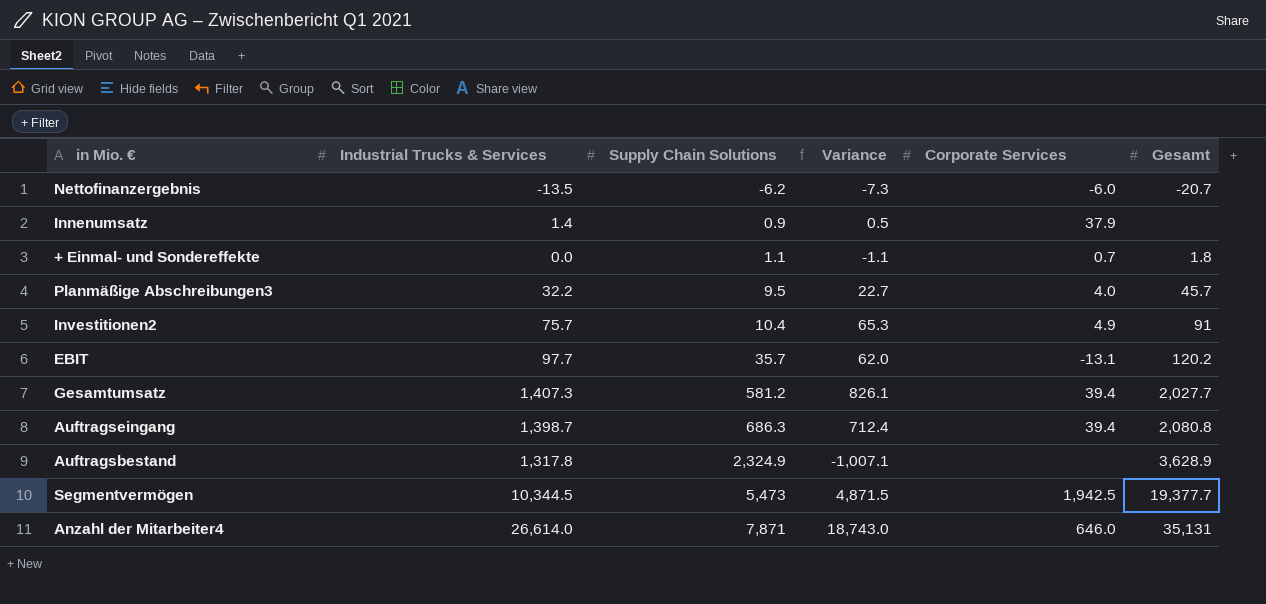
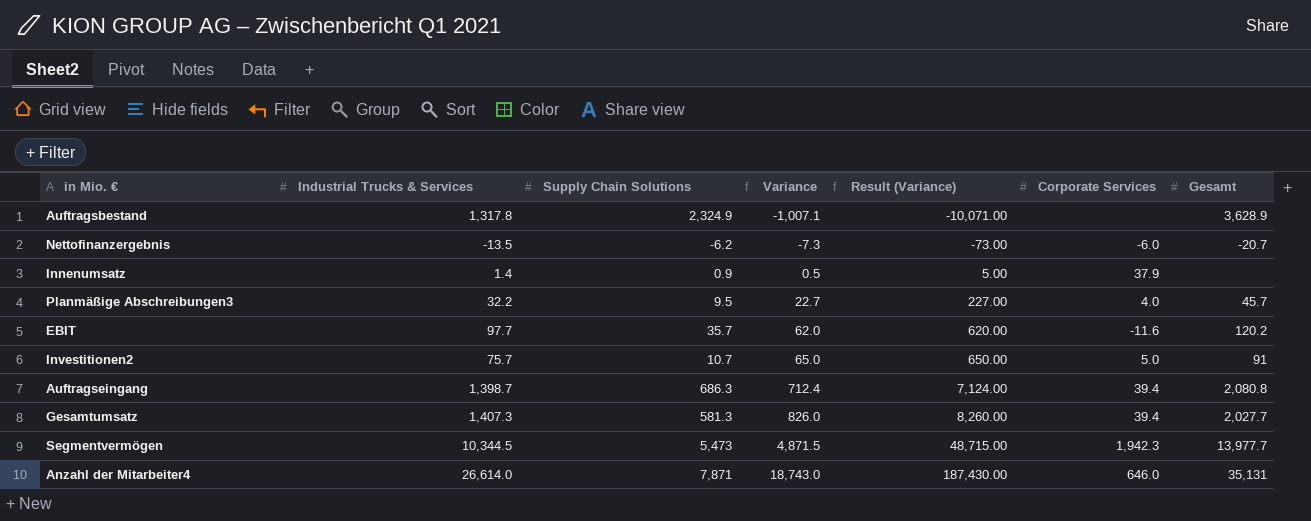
row order: Supply Chain Solutions ascending -> Variance ascending
column Result (Variance) | formula: none -> [Variance] * 10
row + Einmal- und Sondereffekte: 0.0 | 1.1 | -1.1 | 0.7 | 1.8 -> none
EBIT | Corporate Services: -13.1 -> -11.6
Investitionen2 | Supply Chain Solutions: 10.4 -> 10.7
Investitionen2 | Variance: 65.3 -> 65.0
Investitionen2 | Corporate Services: 4.9 -> 5.0
Gesamtumsatz | Supply Chain Solutions: 581.2 -> 581.3
Gesamtumsatz | Variance: 826.1 -> 826.0
Segmentvermögen | Corporate Services: 1,942.5 -> 1,942.3
Segmentvermögen | Gesamt: 19,377.7 -> 13,977.7

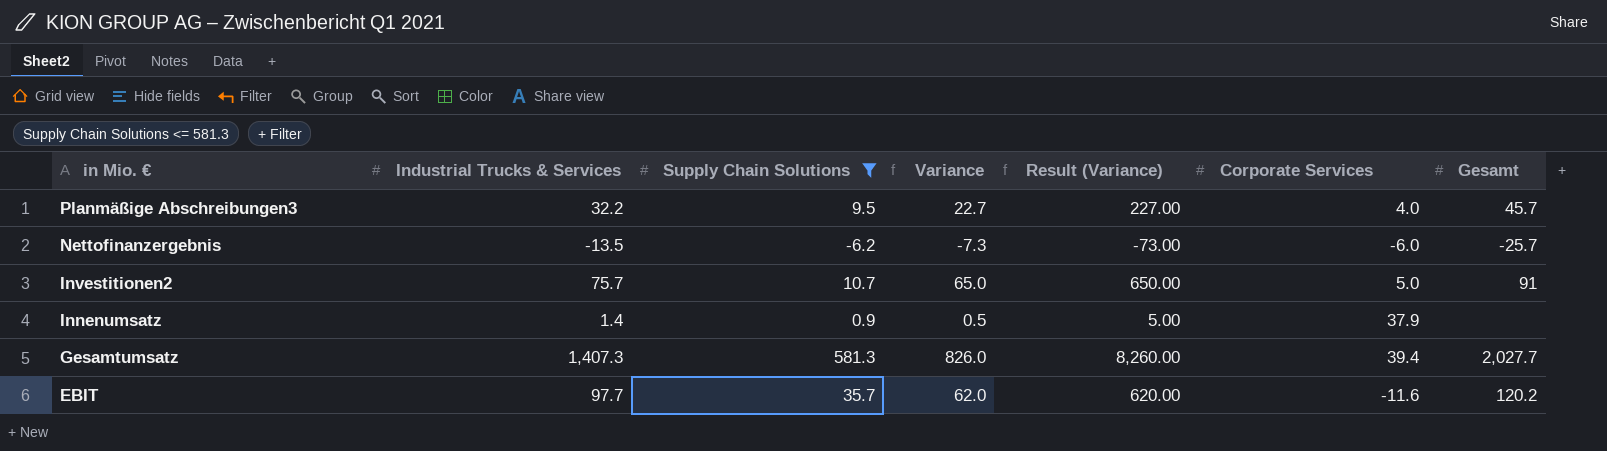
filter: none -> Supply Chain Solutions <= 581.3
row order: Variance ascending -> in Mio. € descending
Nettofinanzergebnis | Gesamt: -20.7 -> -25.7

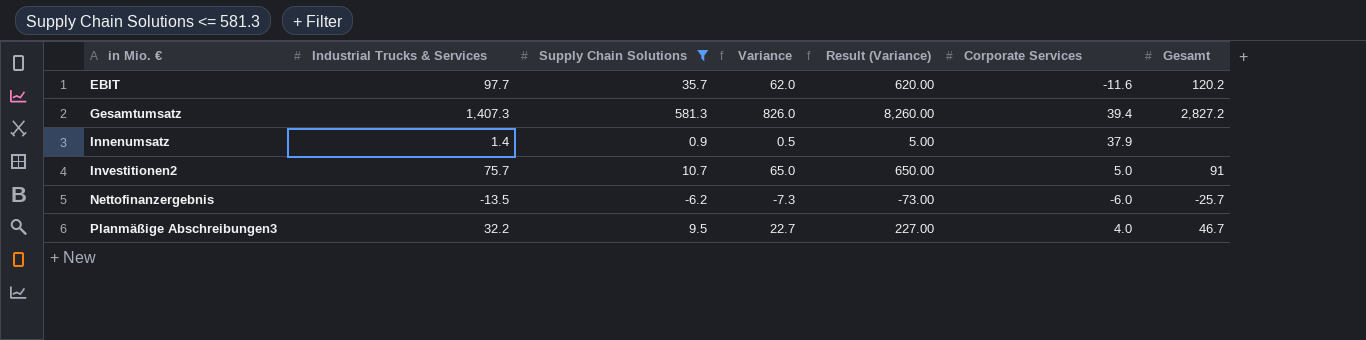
row order: in Mio. € descending -> in Mio. € ascending
Gesamtumsatz | Gesamt: 2,027.7 -> 2,827.2
Planmäßige Abschreibungen3 | Gesamt: 45.7 -> 46.7

